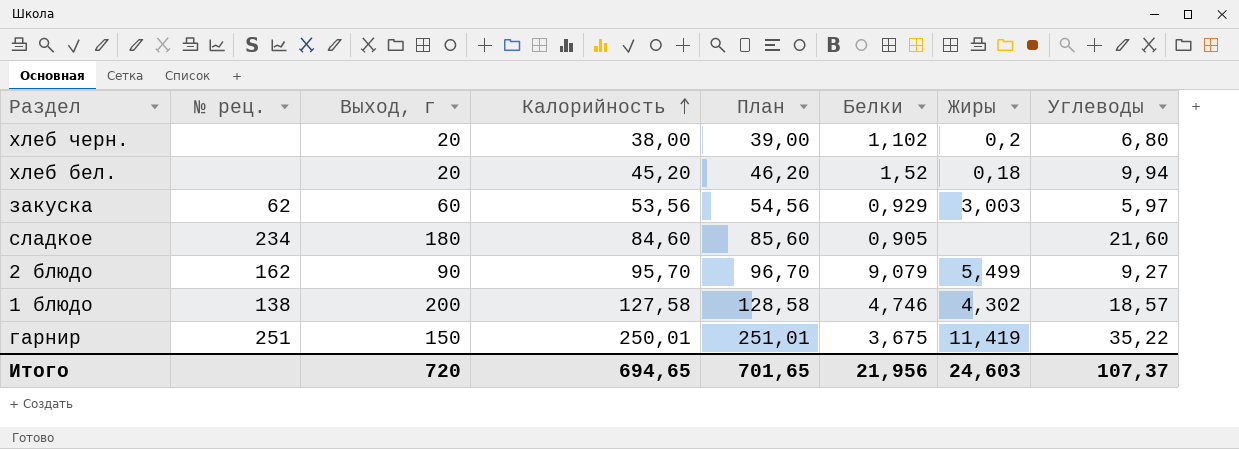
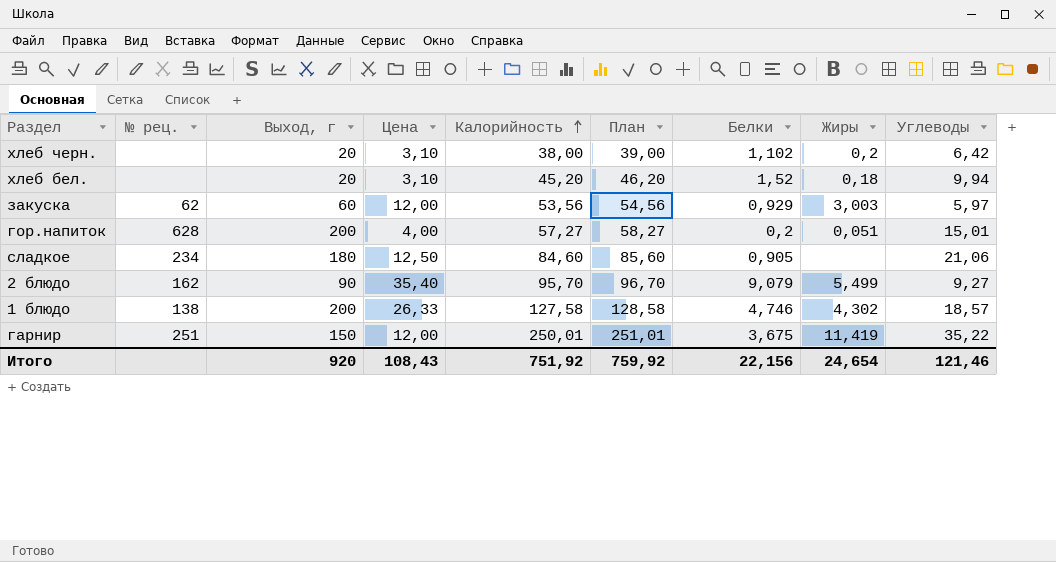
column Цена | position: none -> 4
хлеб черн. | Углеводы: 6,80 -> 6,42
row гор.напиток: none -> 628 | 200 | 4,00 | 57,27 | 58,27 | 0,2 | 0,051 | 15,01
сладкое | Углеводы: 21,60 -> 21,06
Итого | Выход, г: 720 -> 920
Итого | Калорийность: 694,65 -> 751,92
Итого | План: 701,65 -> 759,92
Итого | Белки: 21,956 -> 22,156
Итого | Жиры: 24,603 -> 24,654
Итого | Углеводы: 107,37 -> 121,46

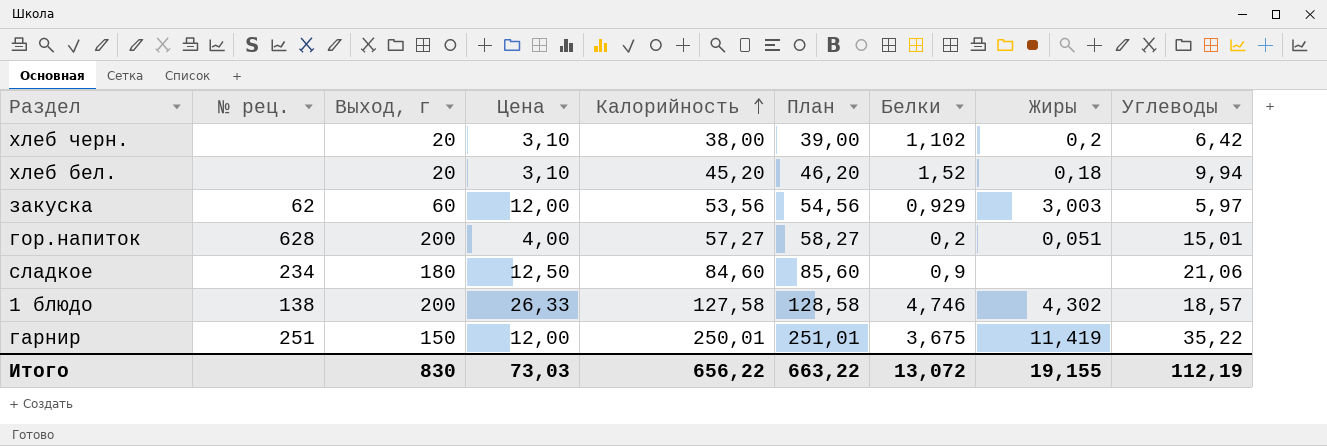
row 2 блюдо: 162 | 90 | 35,40 | 95,70 | 96,70 | 9,079 | 5,499 | 9,27 -> none
сладкое | Белки: 0,905 -> 0,9
Итого | Выход, г: 920 -> 830
Итого | Цена: 108,43 -> 73,03
Итого | Калорийность: 751,92 -> 656,22
Итого | План: 759,92 -> 663,22
Итого | Белки: 22,156 -> 13,072
Итого | Жиры: 24,654 -> 19,155
Итого | Углеводы: 121,46 -> 112,19

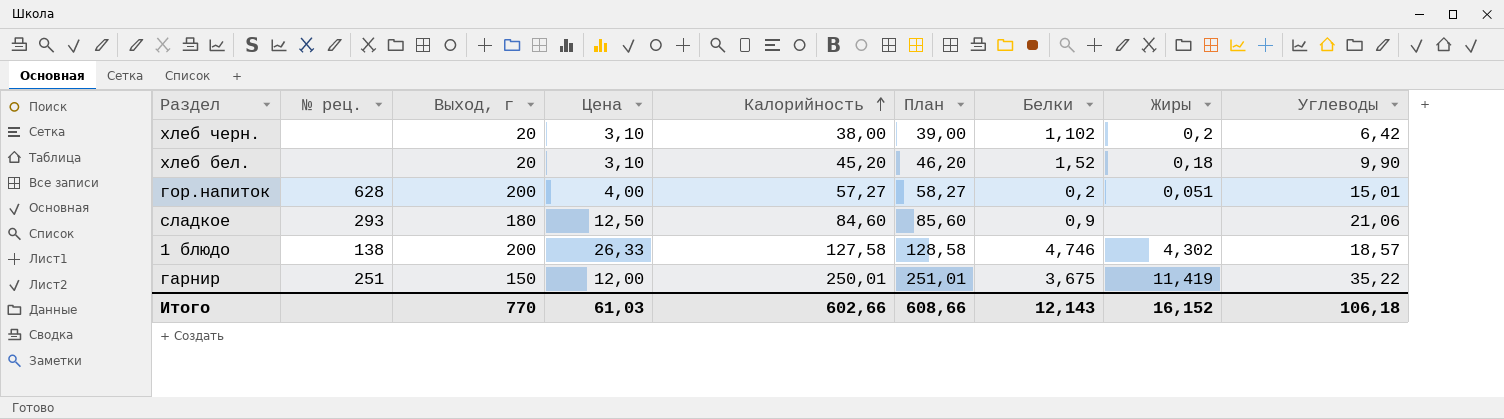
row закуска: 62 | 60 | 12,00 | 53,56 | 54,56 | 0,929 | 3,003 | 5,97 -> none
хлеб бел. | Углеводы: 9,94 -> 9,90
сладкое | № рец.: 234 -> 293
Итого | Выход, г: 830 -> 770
Итого | Цена: 73,03 -> 61,03
Итого | Калорийность: 656,22 -> 602,66
Итого | План: 663,22 -> 608,66
Итого | Белки: 13,072 -> 12,143
Итого | Жиры: 19,155 -> 16,152
Итого | Углеводы: 112,19 -> 106,18

